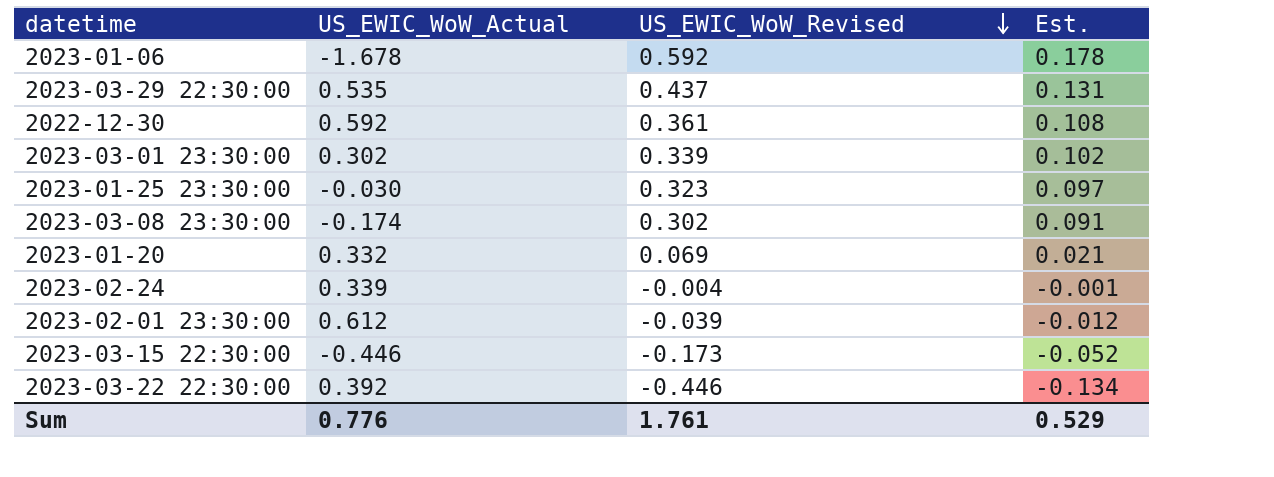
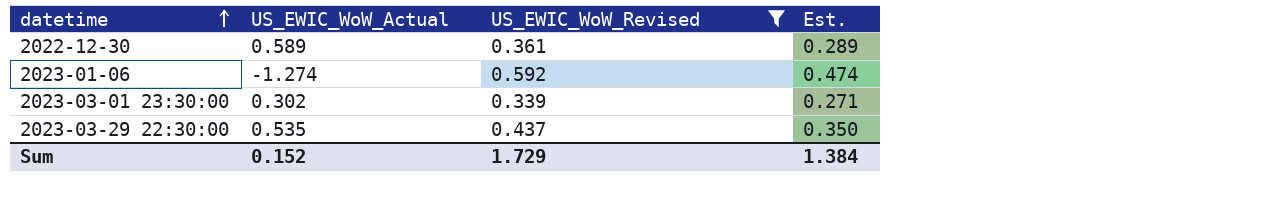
filter: none -> US_EWIC_WoW_Revised >= 0.339
row order: US_EWIC_WoW_Revised descending -> datetime ascending
column Est. | formula: [US_EWIC_WoW_Revised] * 0.3 -> [US_EWIC_WoW_Revised] * 0.8
2022-12-30 | US_EWIC_WoW_Actual: 0.592 -> 0.589
2023-01-06 | US_EWIC_WoW_Actual: -1.678 -> -1.274
Sum | US_EWIC_WoW_Actual: 0.776 -> 0.152
Sum | US_EWIC_WoW_Revised: 1.761 -> 1.729
Sum | Est.: 0.529 -> 1.384

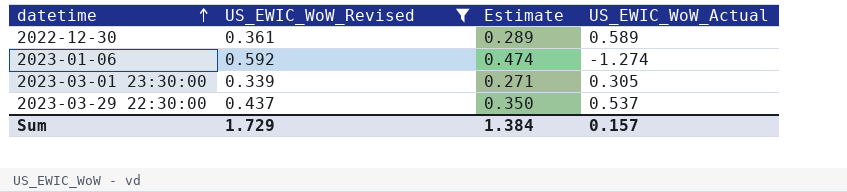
column name: Est. -> Estimate
column US_EWIC_WoW_Actual | position: 2 -> 4
2023-03-01 23:30:00 | US_EWIC_WoW_Actual: 0.302 -> 0.305
2023-03-29 22:30:00 | US_EWIC_WoW_Actual: 0.535 -> 0.537
Sum | US_EWIC_WoW_Actual: 0.152 -> 0.157

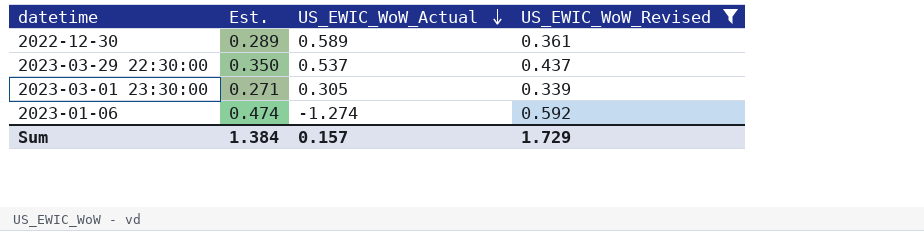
row order: datetime ascending -> US_EWIC_WoW_Actual descending
column name: Estimate -> Est.
column US_EWIC_WoW_Revised | position: 2 -> 4

